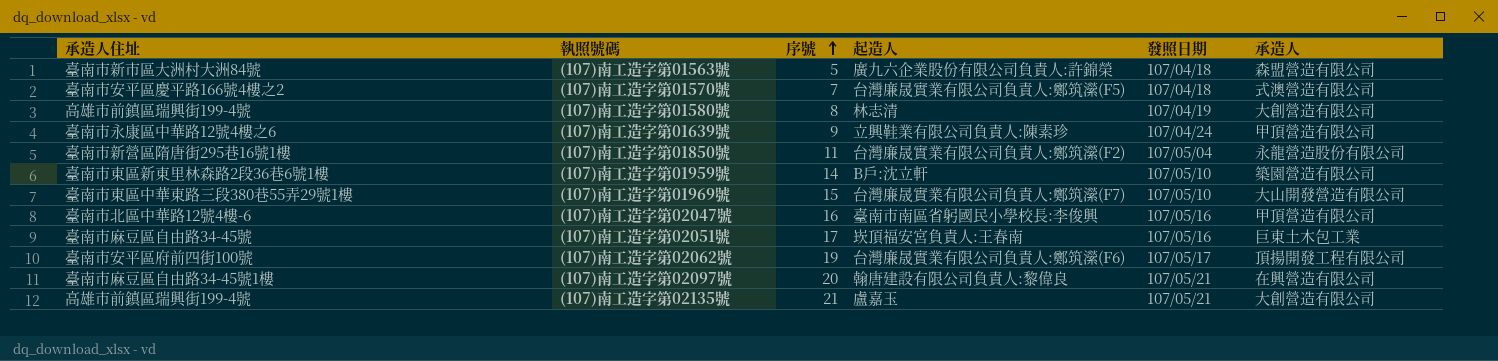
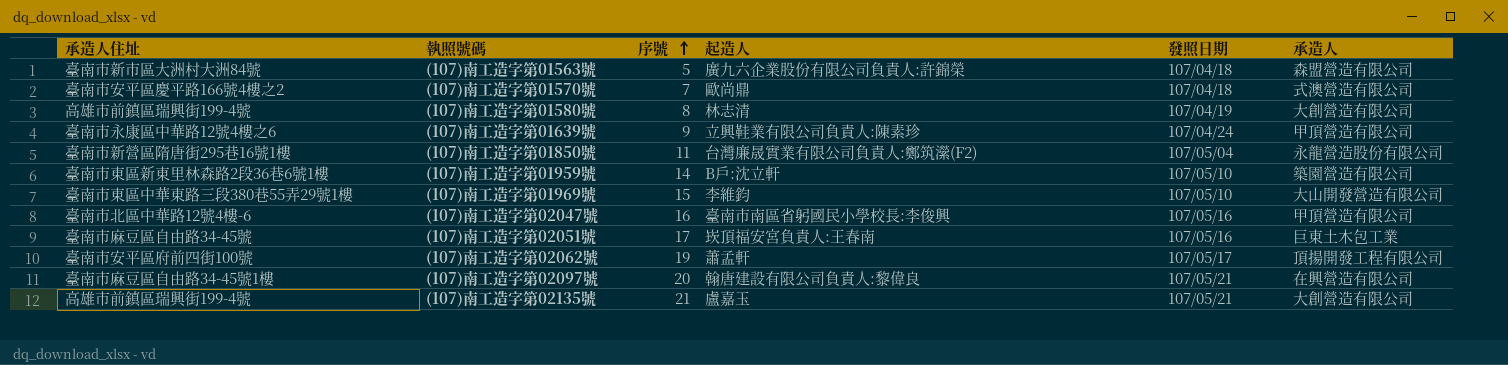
(107)南工造字第01570號 | 起造人: 台灣廉晟實業有限公司負責人:鄭筑瀠(F5) -> 歐尚鼎
(107)南工造字第01969號 | 起造人: 台灣廉晟實業有限公司負責人:鄭筑瀠(F7) -> 李維鈞
(107)南工造字第02062號 | 起造人: 台灣廉晟實業有限公司負責人:鄭筑瀠(F6) -> 蕭孟軒

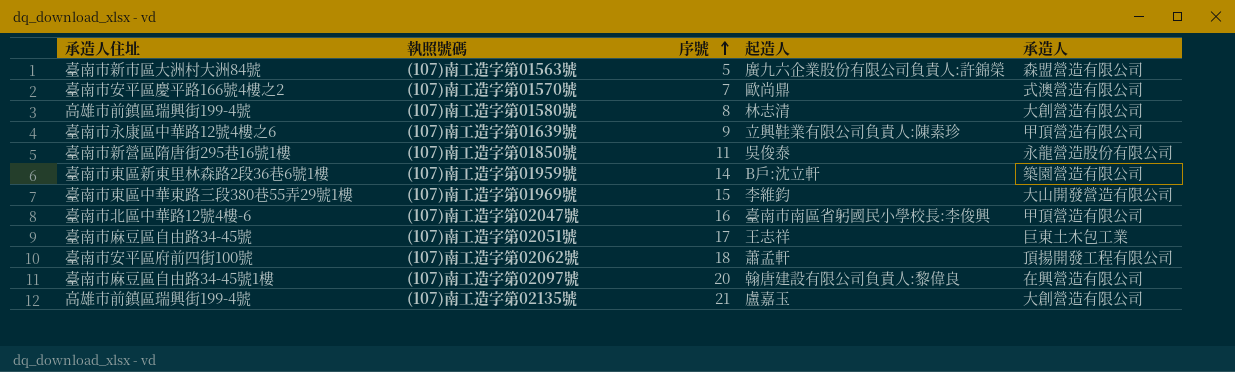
column 發照日期 | position: 5 -> none
(107)南工造字第01850號 | 起造人: 台灣廉晟實業有限公司負責人:鄭筑瀠(F2) -> 吳俊泰
(107)南工造字第02051號 | 起造人: 崁頂福安宮負責人:王春南 -> 王志祥
(107)南工造字第02062號 | 序號: 19 -> 18

